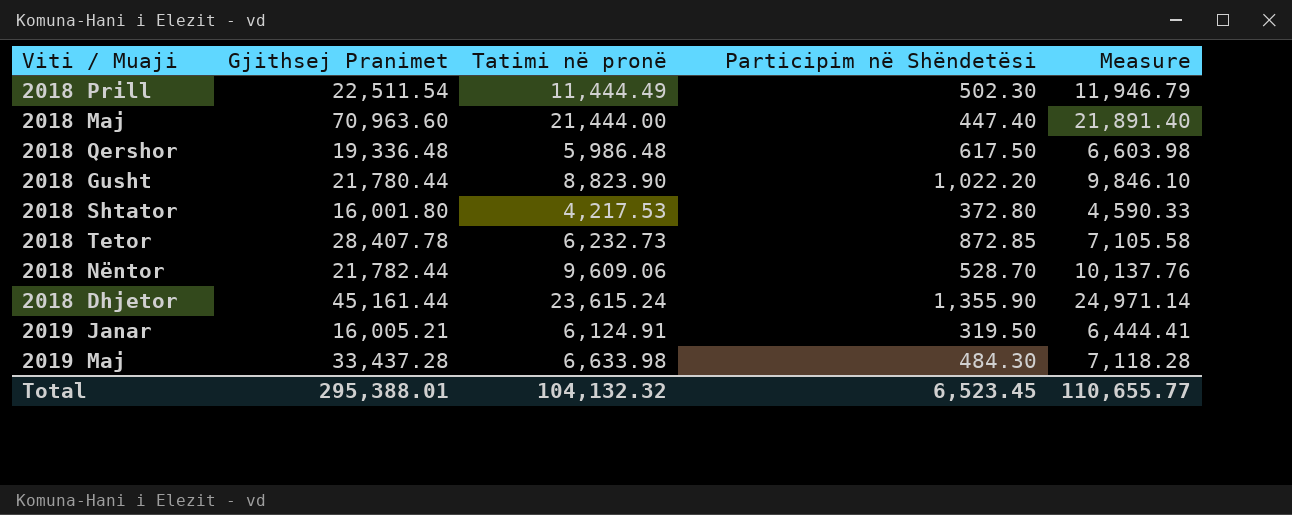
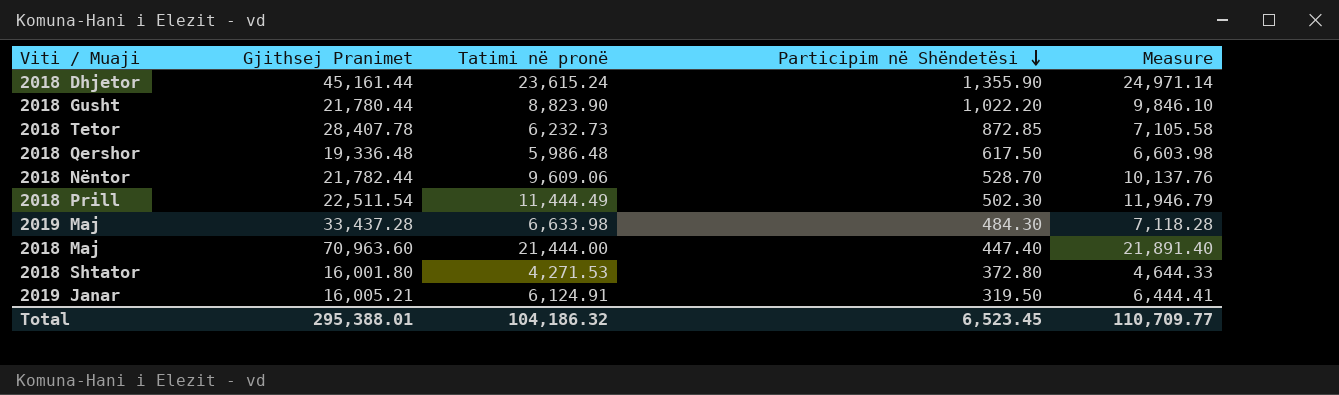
row order: none -> Participim në Shëndetësi descending
2018 Shtator | Tatimi në pronë: 4,217.53 -> 4,271.53
2018 Shtator | Measure: 4,590.33 -> 4,644.33
Total | Tatimi në pronë: 104,132.32 -> 104,186.32
Total | Measure: 110,655.77 -> 110,709.77

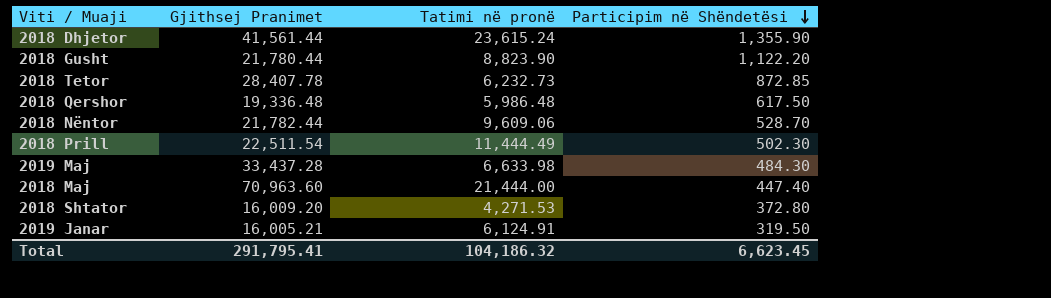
column Measure | formula: [Tatimi në pronë] + [Participim në Shëndetësi] -> none
2018 Dhjetor | Gjithsej Pranimet: 45,161.44 -> 41,561.44
2018 Gusht | Participim në Shëndetësi: 1,022.20 -> 1,122.20
2018 Shtator | Gjithsej Pranimet: 16,001.80 -> 16,009.20
Total | Gjithsej Pranimet: 295,388.01 -> 291,795.41
Total | Participim në Shëndetësi: 6,523.45 -> 6,623.45

